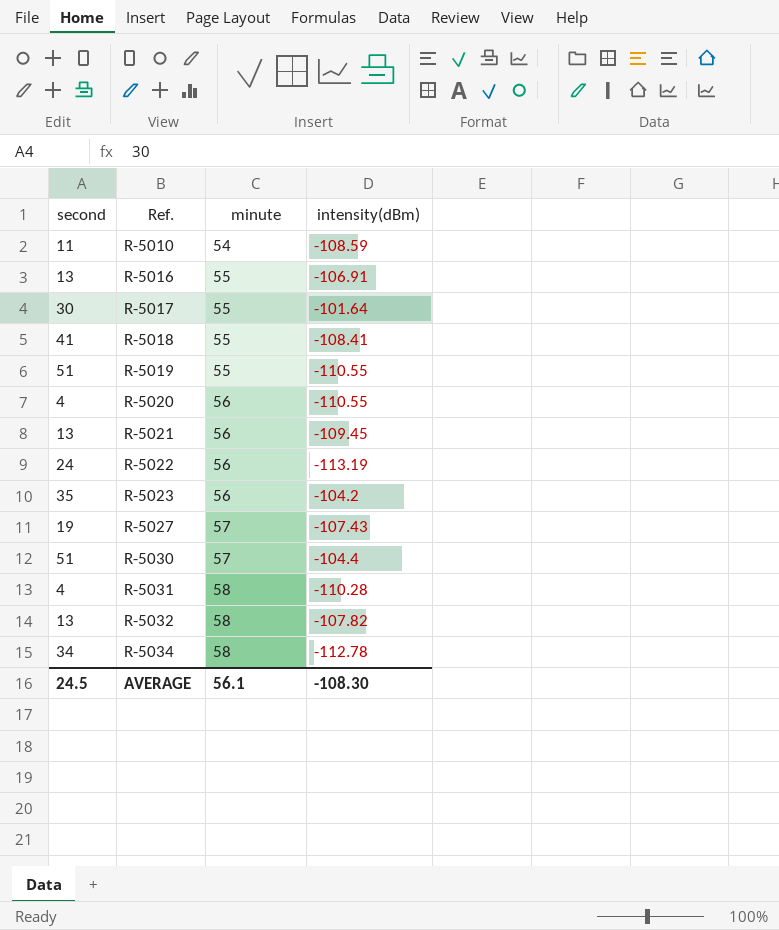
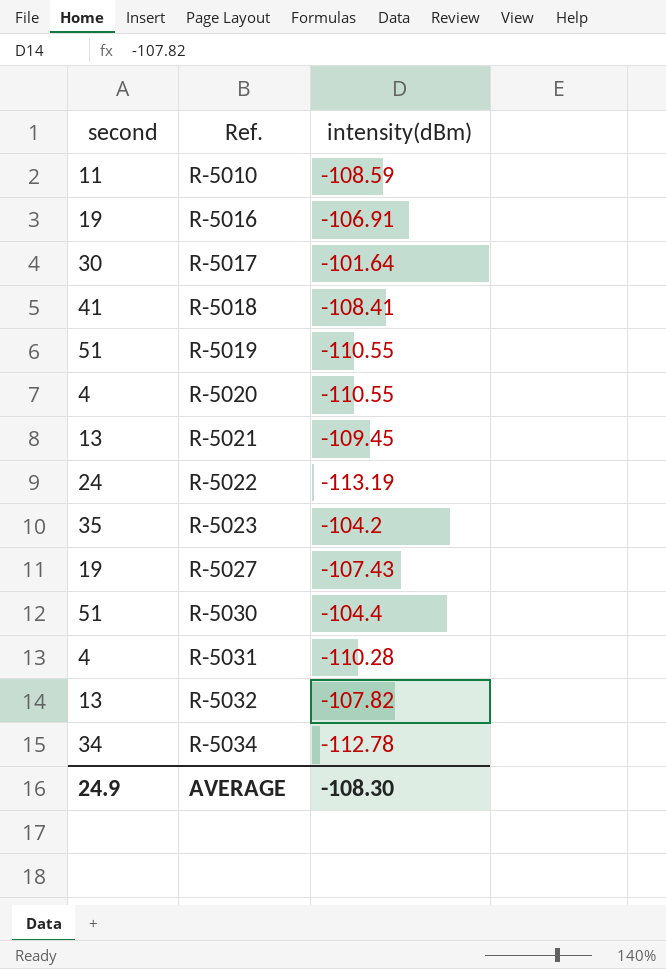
column minute | position: 3 -> none
R-5016 | second: 13 -> 19
AVERAGE | second: 24.5 -> 24.9

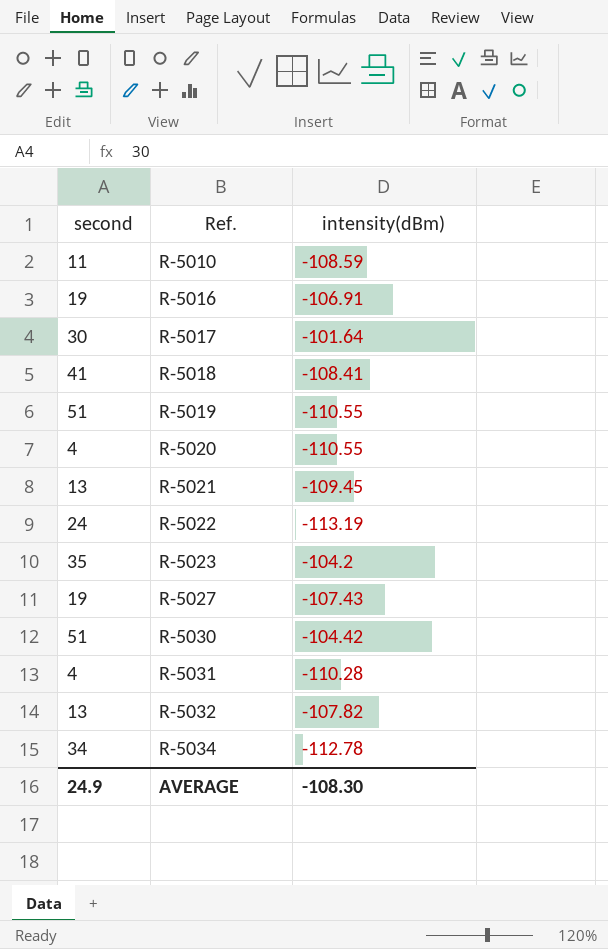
R-5030 | intensity(dBm): -104.4 -> -104.42

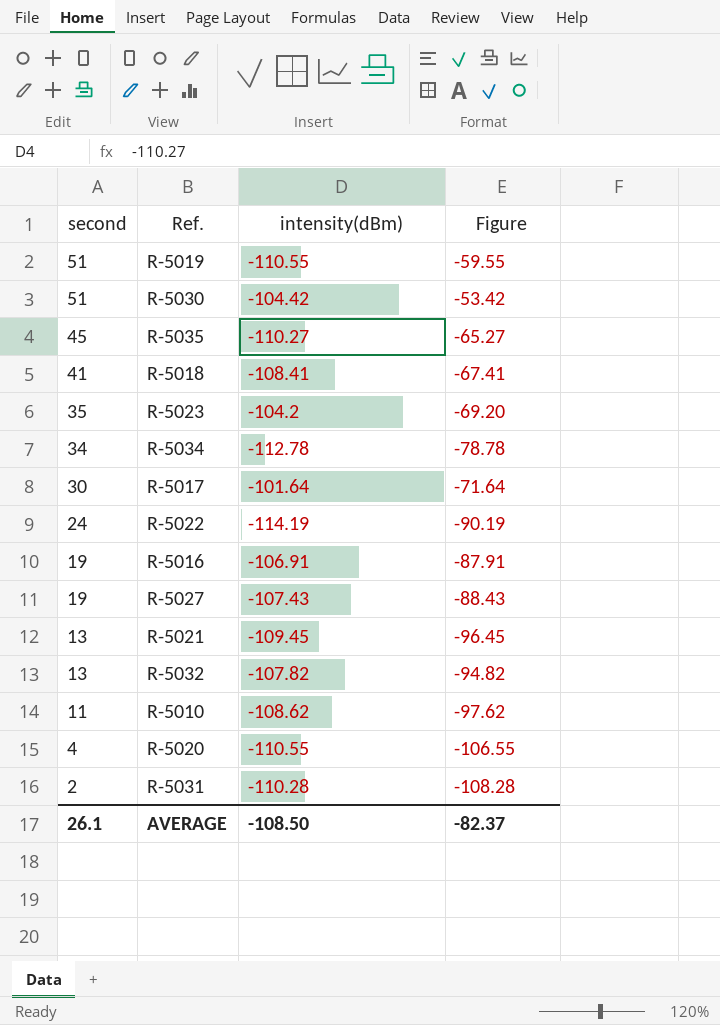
row order: Ref. ascending -> second descending
column Figure | formula: none -> [second] + [intensity(dBm)]
row R-5035: none -> 45 | -110.27 | -65.27
R-5022 | intensity(dBm): -113.19 -> -114.19
R-5010 | intensity(dBm): -108.59 -> -108.62
R-5031 | second: 4 -> 2
AVERAGE | second: 24.9 -> 26.1
AVERAGE | intensity(dBm): -108.30 -> -108.50

